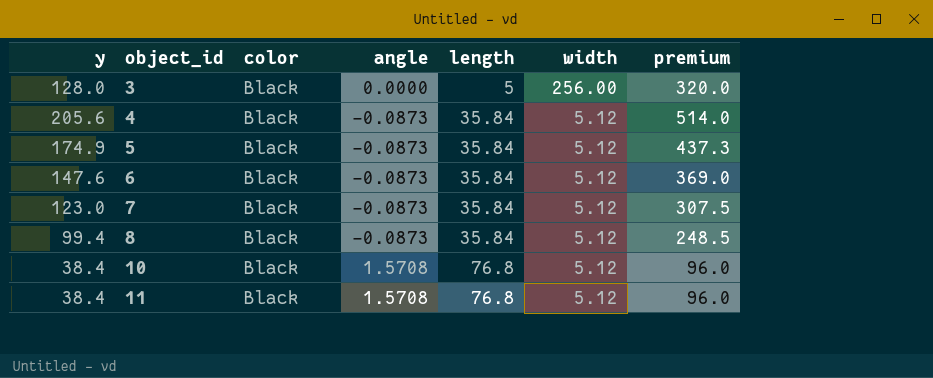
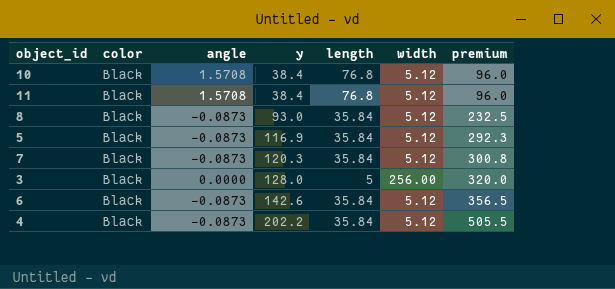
row order: object_id ascending -> y ascending
column y | position: 1 -> 4
8 | y: 99.4 -> 93.0
8 | premium: 248.5 -> 232.5
5 | y: 174.9 -> 116.9
5 | premium: 437.3 -> 292.3
7 | y: 123.0 -> 120.3
7 | premium: 307.5 -> 300.8
6 | y: 147.6 -> 142.6
6 | premium: 369.0 -> 356.5
4 | y: 205.6 -> 202.2
4 | premium: 514.0 -> 505.5

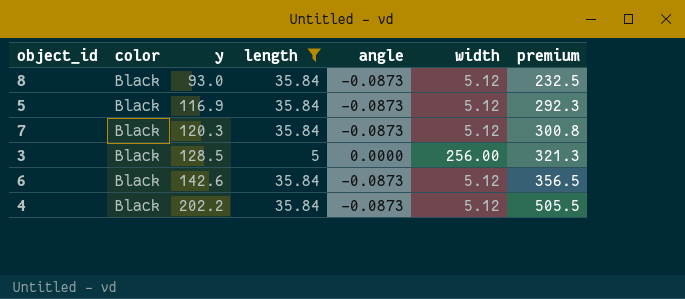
filter: none -> length != 76.8
column angle | position: 3 -> 5
3 | y: 128.0 -> 128.5
3 | premium: 320.0 -> 321.3

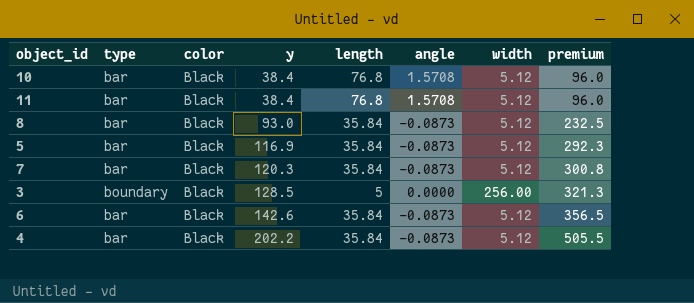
filter: length != 76.8 -> none
column type | position: none -> 2

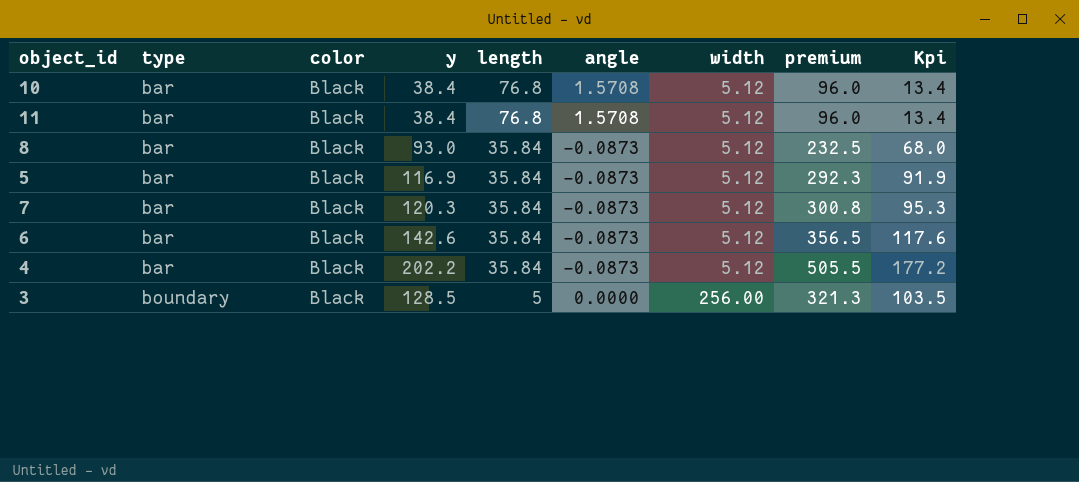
row order: y ascending -> type ascending
column Kpi | formula: none -> [y] - 25

